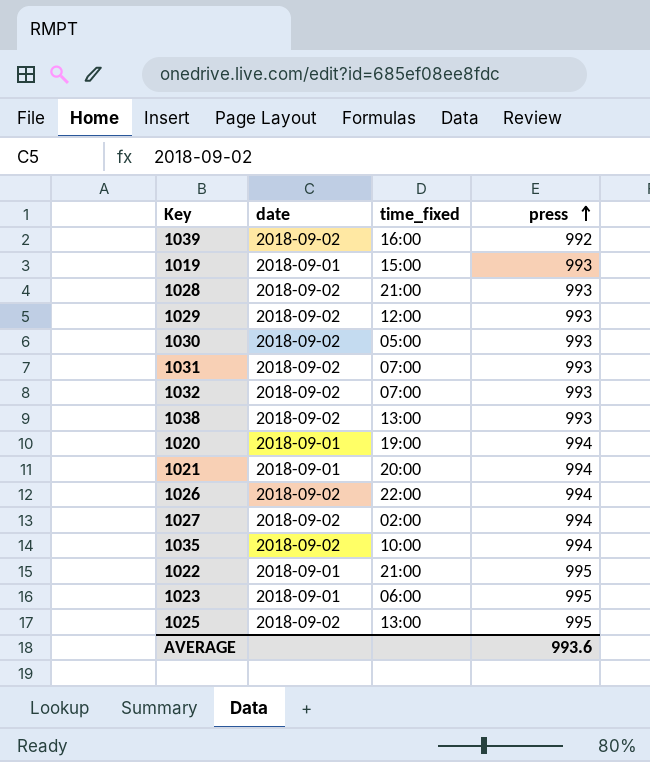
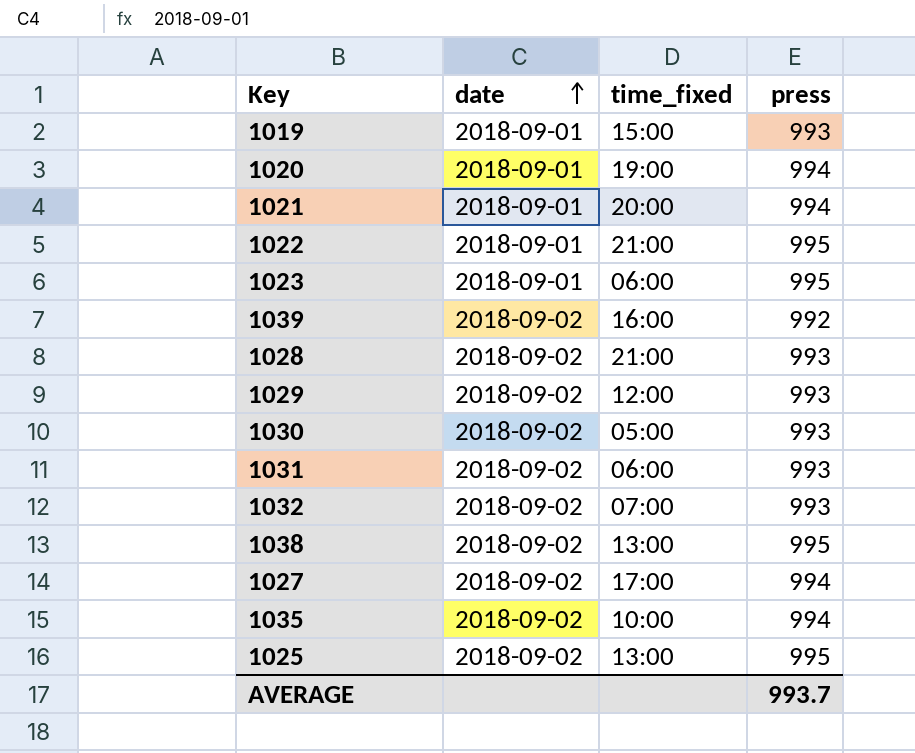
row order: press ascending -> date ascending
row 1026: 2018-09-02 | 22:00 | 994 -> none
1031 | time_fixed: 07:00 -> 06:00
1038 | press: 993 -> 995
1027 | time_fixed: 02:00 -> 17:00
AVERAGE | press: 993.6 -> 993.7

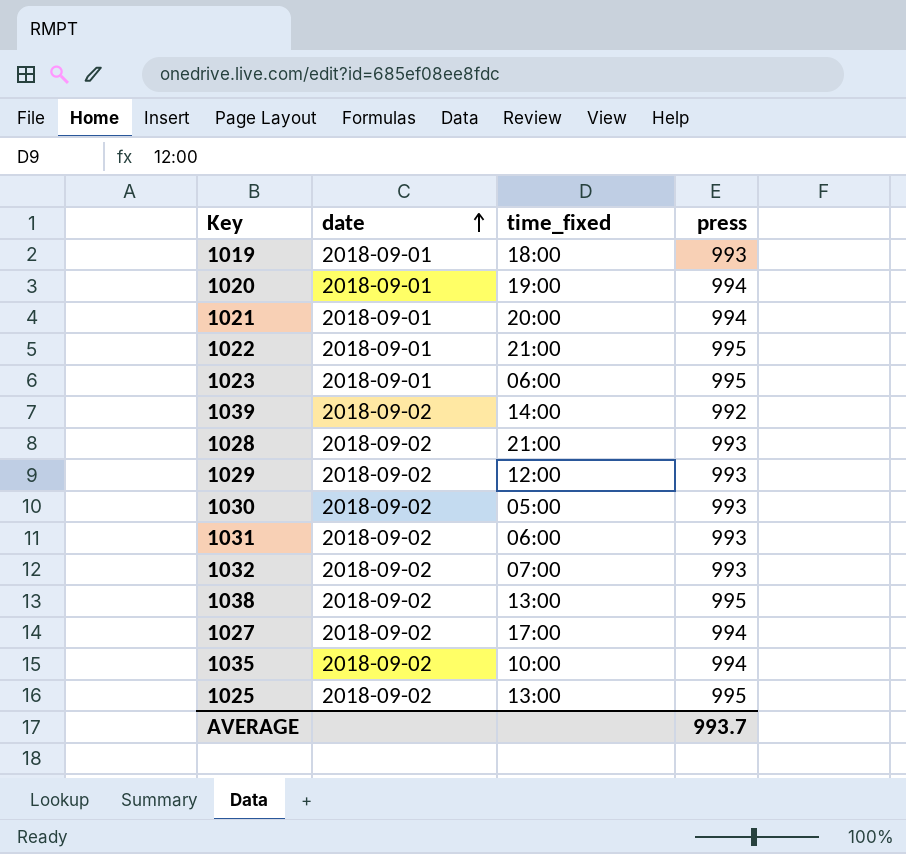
1019 | time_fixed: 15:00 -> 18:00
1039 | time_fixed: 16:00 -> 14:00

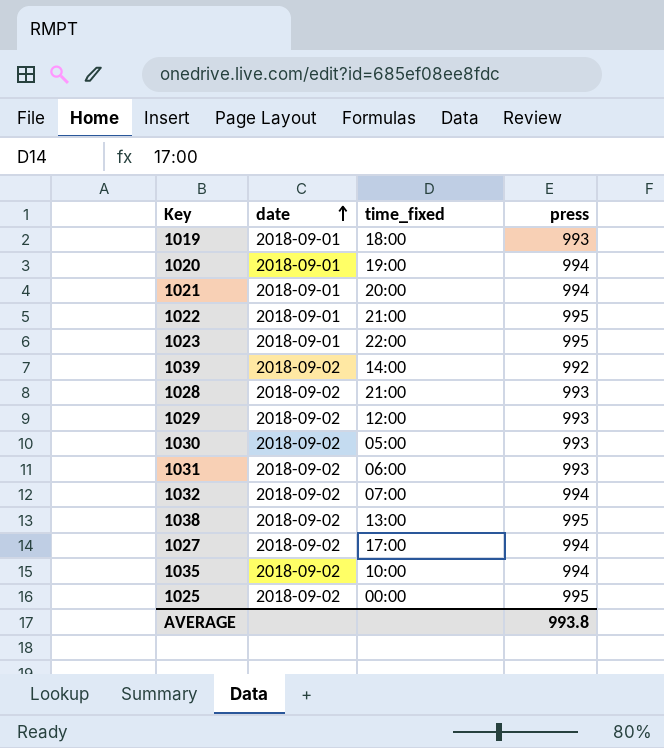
1023 | time_fixed: 06:00 -> 22:00
1032 | press: 993 -> 994
1025 | time_fixed: 13:00 -> 00:00
AVERAGE | press: 993.7 -> 993.8

